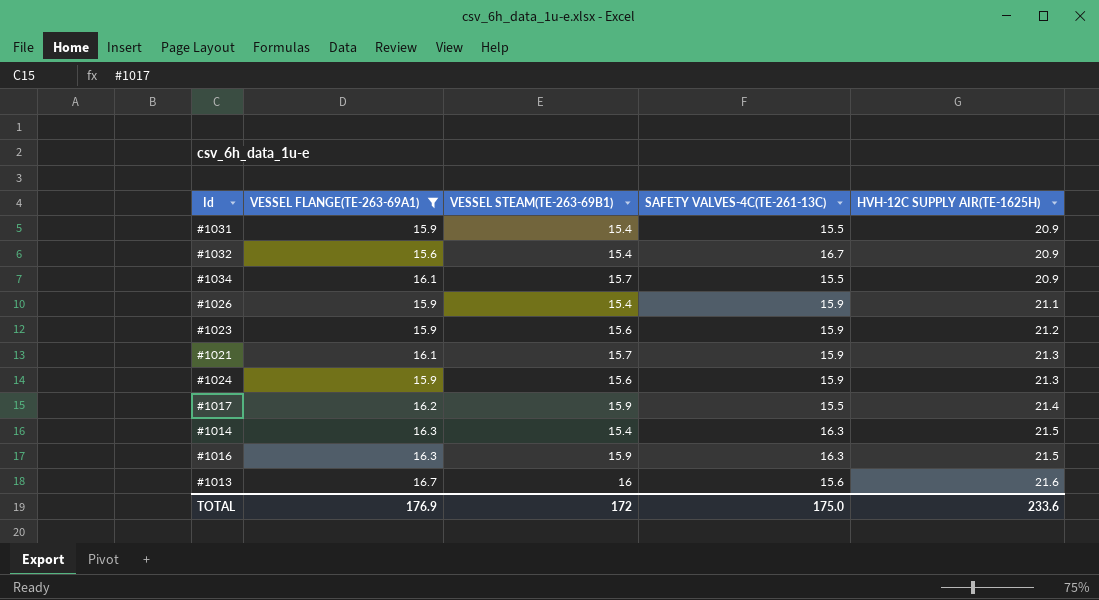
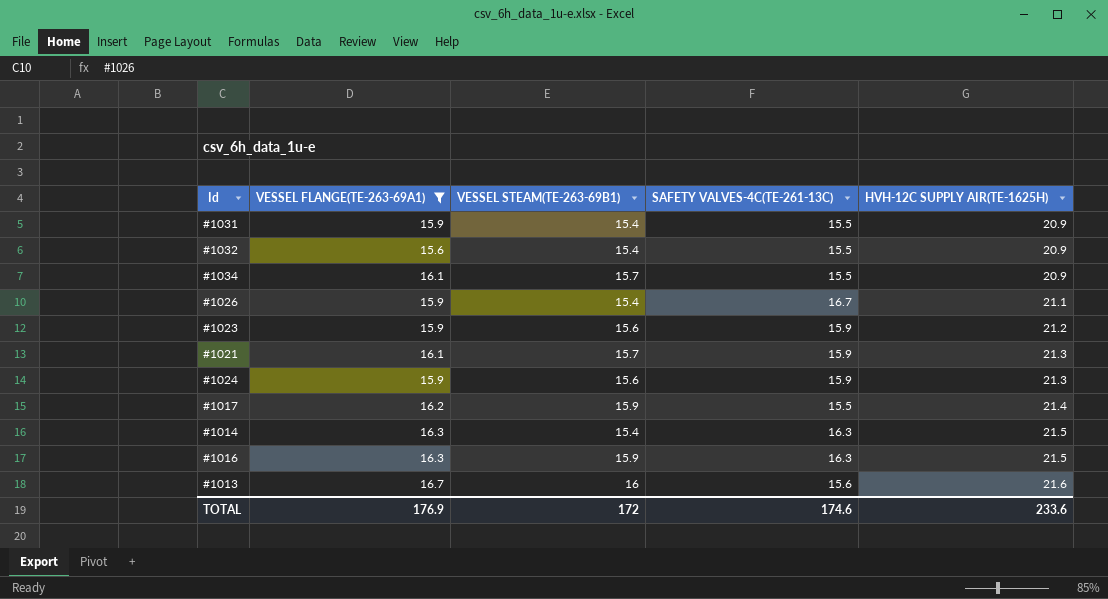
#1032 | SAFETY VALVES-4C(TE-261-13C): 16.7 -> 15.5
#1026 | SAFETY VALVES-4C(TE-261-13C): 15.9 -> 16.7
TOTAL | SAFETY VALVES-4C(TE-261-13C): 175.0 -> 174.6

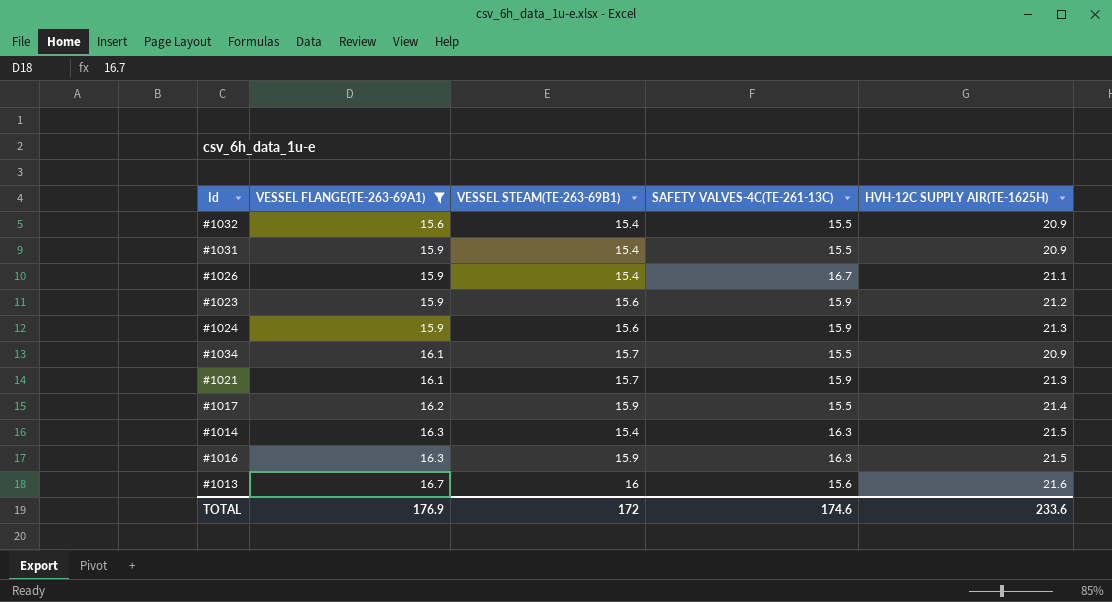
row order: HVH-12C SUPPLY AIR(TE-1625H) ascending -> VESSEL FLANGE(TE-263-69A1) ascending

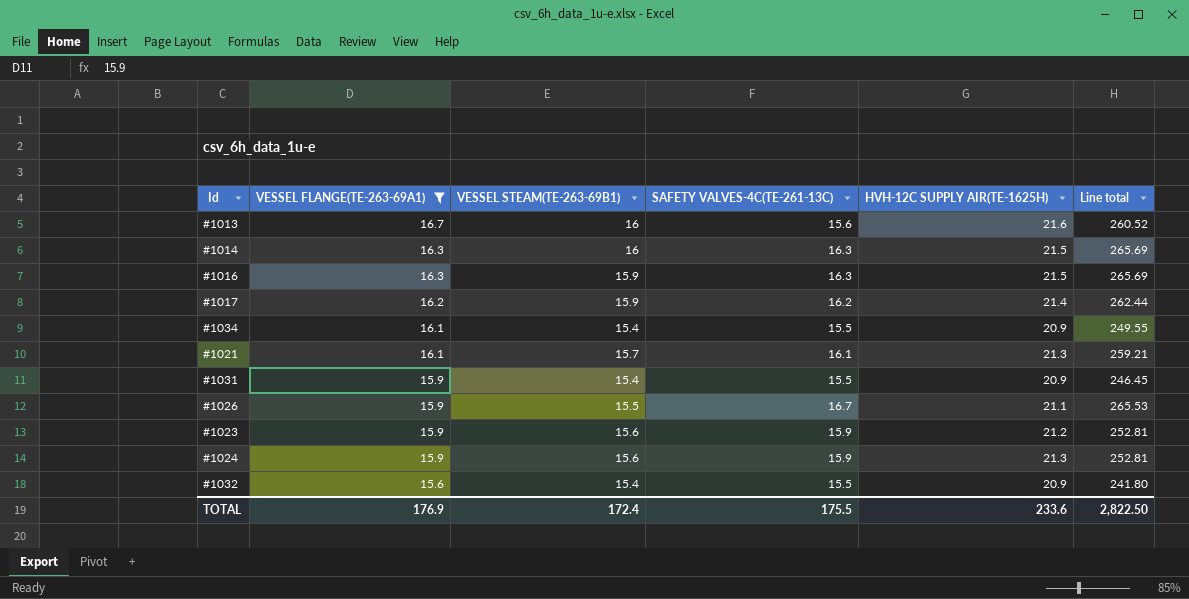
row order: VESSEL FLANGE(TE-263-69A1) ascending -> VESSEL FLANGE(TE-263-69A1) descending
column Line total | formula: none -> [VESSEL FLANGE(TE-263-69A1)] * [SAFETY VALVES-4C(TE-261-13C)]
#1014 | VESSEL STEAM(TE-263-69B1): 15.4 -> 16
#1017 | SAFETY VALVES-4C(TE-261-13C): 15.5 -> 16.2
#1034 | VESSEL STEAM(TE-263-69B1): 15.7 -> 15.4
#1021 | SAFETY VALVES-4C(TE-261-13C): 15.9 -> 16.1
#1026 | VESSEL STEAM(TE-263-69B1): 15.4 -> 15.5
TOTAL | VESSEL STEAM(TE-263-69B1): 172 -> 172.4
TOTAL | SAFETY VALVES-4C(TE-261-13C): 174.6 -> 175.5

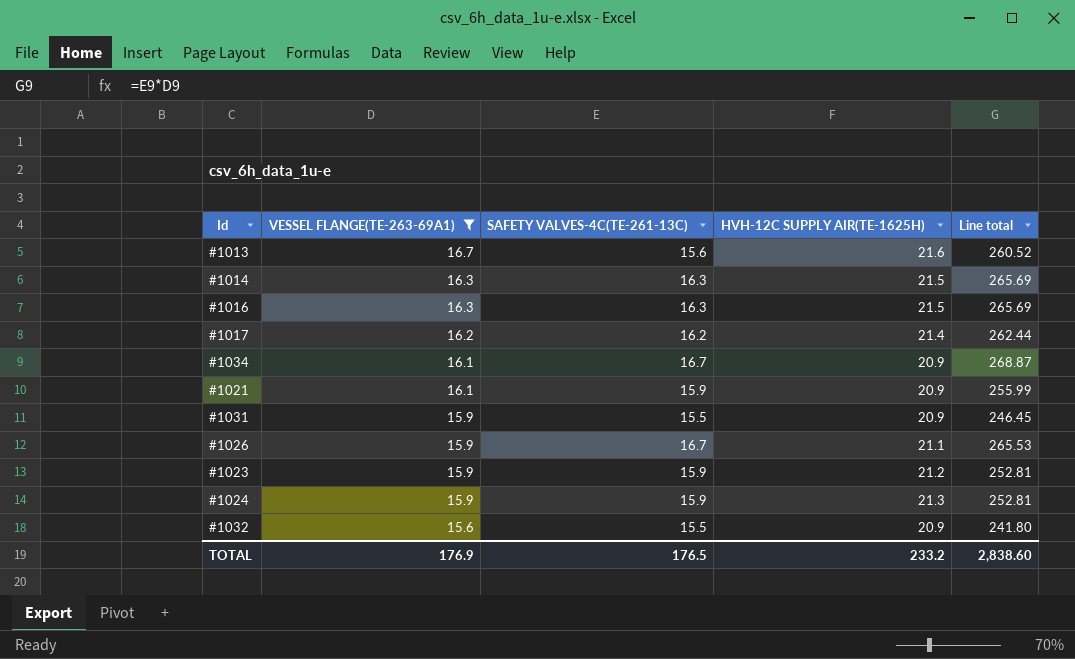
column VESSEL STEAM(TE-263-69B1) | position: 3 -> none
#1034 | SAFETY VALVES-4C(TE-261-13C): 15.5 -> 16.7
#1034 | Line total: 249.55 -> 268.87
#1021 | SAFETY VALVES-4C(TE-261-13C): 16.1 -> 15.9
#1021 | HVH-12C SUPPLY AIR(TE-1625H): 21.3 -> 20.9
#1021 | Line total: 259.21 -> 255.99
TOTAL | SAFETY VALVES-4C(TE-261-13C): 175.5 -> 176.5
TOTAL | HVH-12C SUPPLY AIR(TE-1625H): 233.6 -> 233.2
TOTAL | Line total: 2,822.50 -> 2,838.60

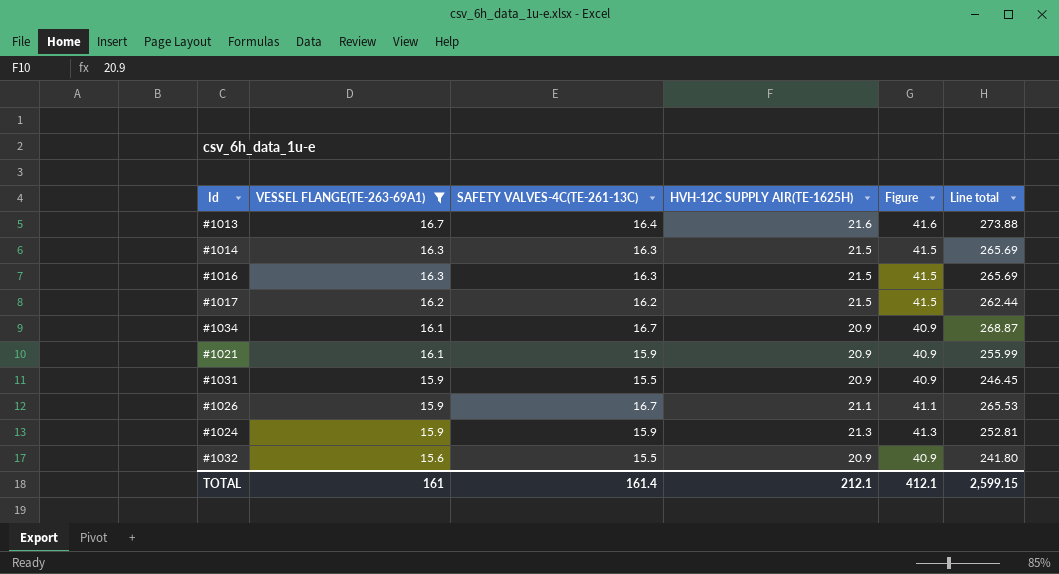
column Figure | formula: none -> [HVH-12C SUPPLY AIR(TE-1625H)] + 20
row #1023: 15.9 | 15.9 | 21.2 | 252.81 -> none
#1013 | SAFETY VALVES-4C(TE-261-13C): 15.6 -> 16.4
#1013 | Line total: 260.52 -> 273.88
#1017 | HVH-12C SUPPLY AIR(TE-1625H): 21.4 -> 21.5
TOTAL | VESSEL FLANGE(TE-263-69A1): 176.9 -> 161
TOTAL | SAFETY VALVES-4C(TE-261-13C): 176.5 -> 161.4
TOTAL | HVH-12C SUPPLY AIR(TE-1625H): 233.2 -> 212.1
TOTAL | Line total: 2,838.60 -> 2,599.15

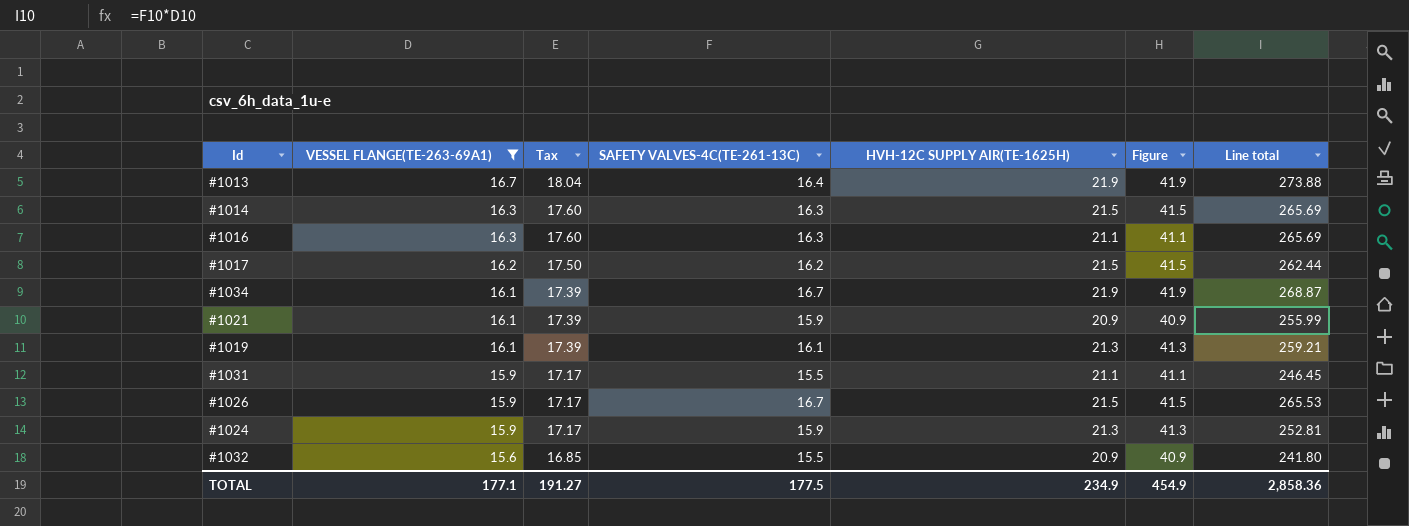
column Tax | formula: none -> [VESSEL FLANGE(TE-263-69A1)] * 1.08
#1013 | HVH-12C SUPPLY AIR(TE-1625H): 21.6 -> 21.9
#1013 | Figure: 41.6 -> 41.9
#1016 | HVH-12C SUPPLY AIR(TE-1625H): 21.5 -> 21.1
#1016 | Figure: 41.5 -> 41.1
#1034 | HVH-12C SUPPLY AIR(TE-1625H): 20.9 -> 21.9
#1034 | Figure: 40.9 -> 41.9
row #1019: none -> 16.1 | 17.39 | 16.1 | 21.3 | 41.3 | 259.21
#1031 | HVH-12C SUPPLY AIR(TE-1625H): 20.9 -> 21.1
#1031 | Figure: 40.9 -> 41.1
#1026 | HVH-12C SUPPLY AIR(TE-1625H): 21.1 -> 21.5
#1026 | Figure: 41.1 -> 41.5
TOTAL | VESSEL FLANGE(TE-263-69A1): 161 -> 177.1
TOTAL | SAFETY VALVES-4C(TE-261-13C): 161.4 -> 177.5
TOTAL | HVH-12C SUPPLY AIR(TE-1625H): 212.1 -> 234.9
TOTAL | Figure: 412.1 -> 454.9
TOTAL | Line total: 2,599.15 -> 2,858.36

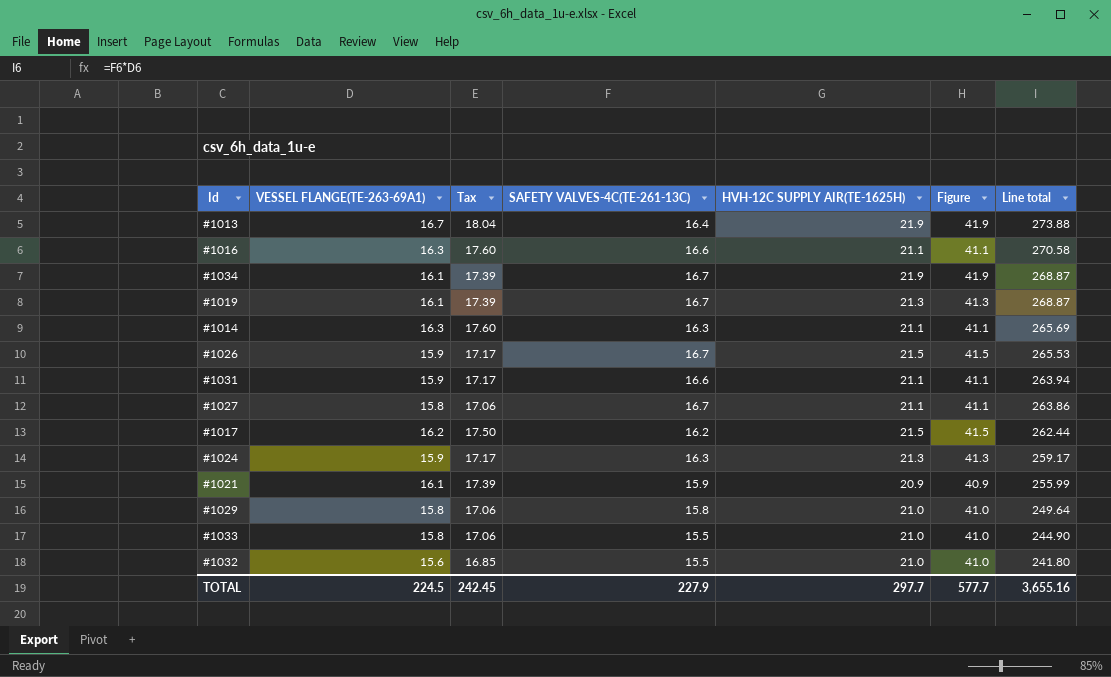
filter: VESSEL FLANGE(TE-263-69A1) != 15.8 -> none
row order: VESSEL FLANGE(TE-263-69A1) descending -> Line total descending
#1016 | SAFETY VALVES-4C(TE-261-13C): 16.3 -> 16.6
#1016 | Line total: 265.69 -> 270.58
#1019 | SAFETY VALVES-4C(TE-261-13C): 16.1 -> 16.7
#1019 | Line total: 259.21 -> 268.87
#1014 | HVH-12C SUPPLY AIR(TE-1625H): 21.5 -> 21.1
#1014 | Figure: 41.5 -> 41.1
#1031 | SAFETY VALVES-4C(TE-261-13C): 15.5 -> 16.6
#1031 | Line total: 246.45 -> 263.94
#1024 | SAFETY VALVES-4C(TE-261-13C): 15.9 -> 16.3
#1024 | Line total: 252.81 -> 259.17
#1032 | HVH-12C SUPPLY AIR(TE-1625H): 20.9 -> 21.0
#1032 | Figure: 40.9 -> 41.0
TOTAL | VESSEL FLANGE(TE-263-69A1): 177.1 -> 224.5
TOTAL | Tax: 191.27 -> 242.45
TOTAL | SAFETY VALVES-4C(TE-261-13C): 177.5 -> 227.9
TOTAL | HVH-12C SUPPLY AIR(TE-1625H): 234.9 -> 297.7
TOTAL | Figure: 454.9 -> 577.7
TOTAL | Line total: 2,858.36 -> 3,655.16

